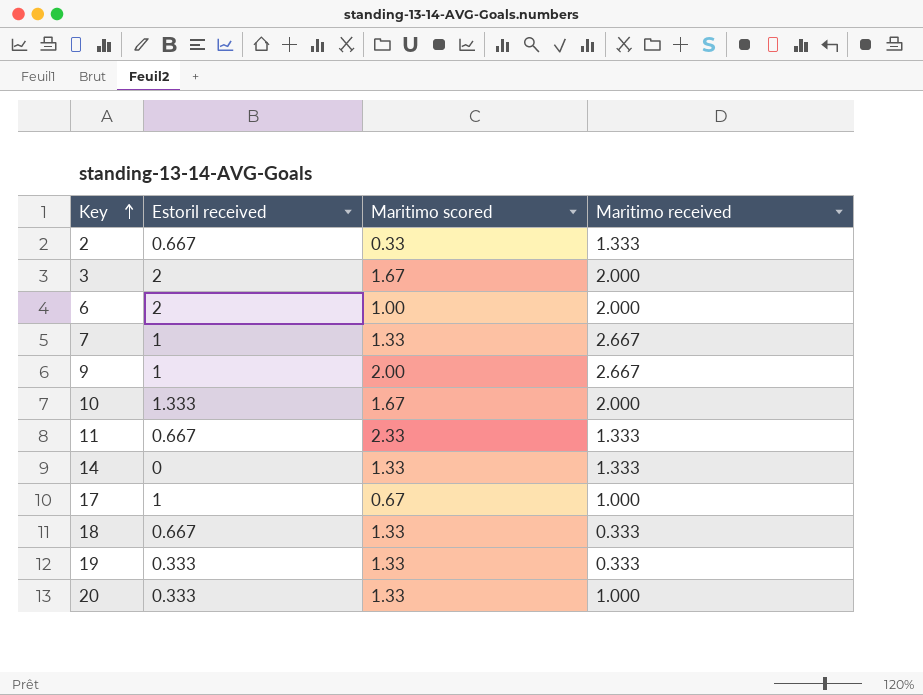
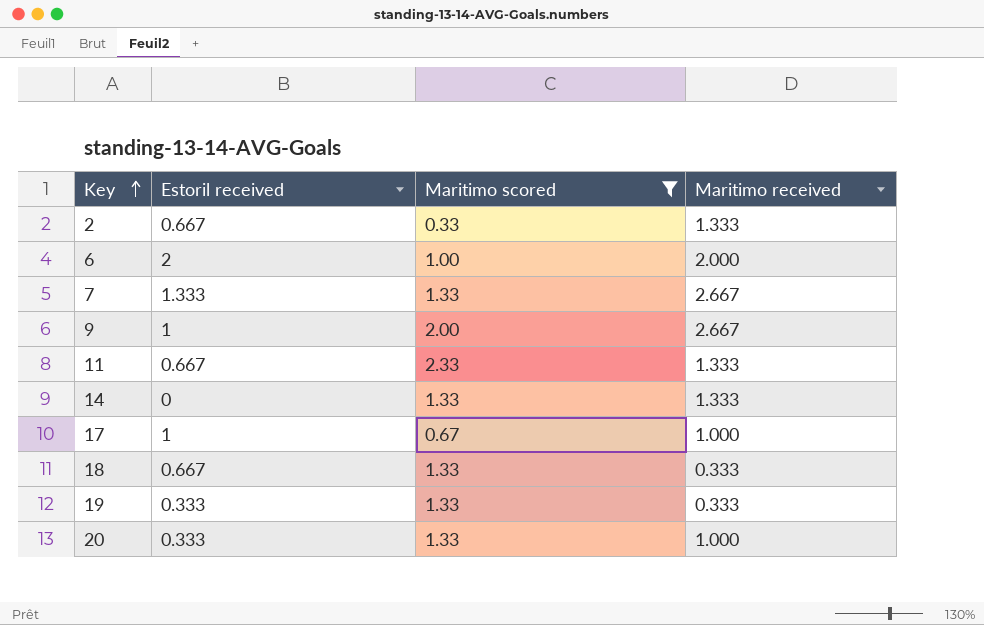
filter: none -> Maritimo scored != 1.67
7 | Estoril received: 1 -> 1.333

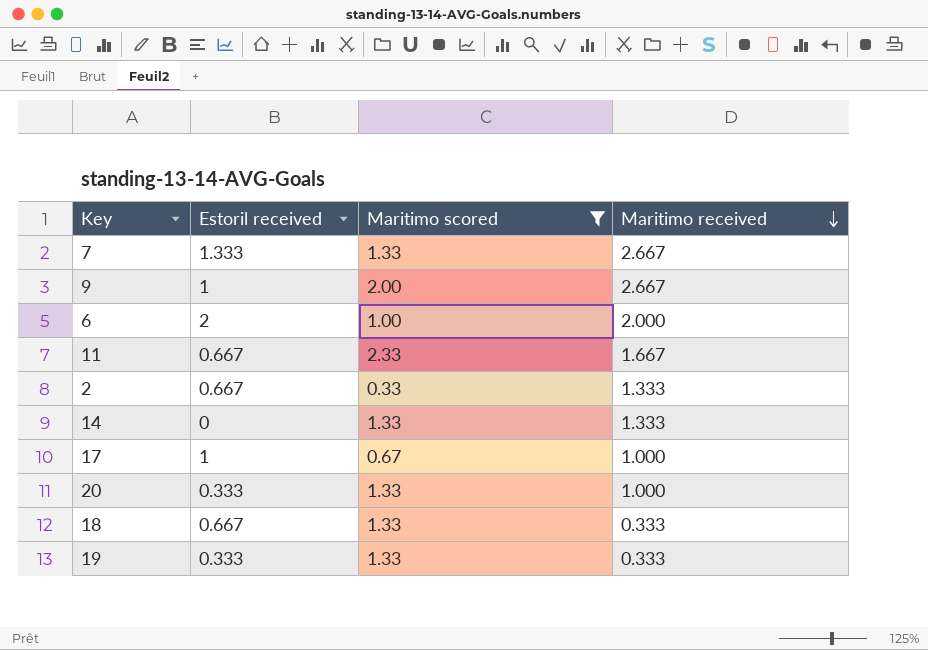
row order: Key ascending -> Maritimo received descending
11 | Maritimo received: 1.333 -> 1.667

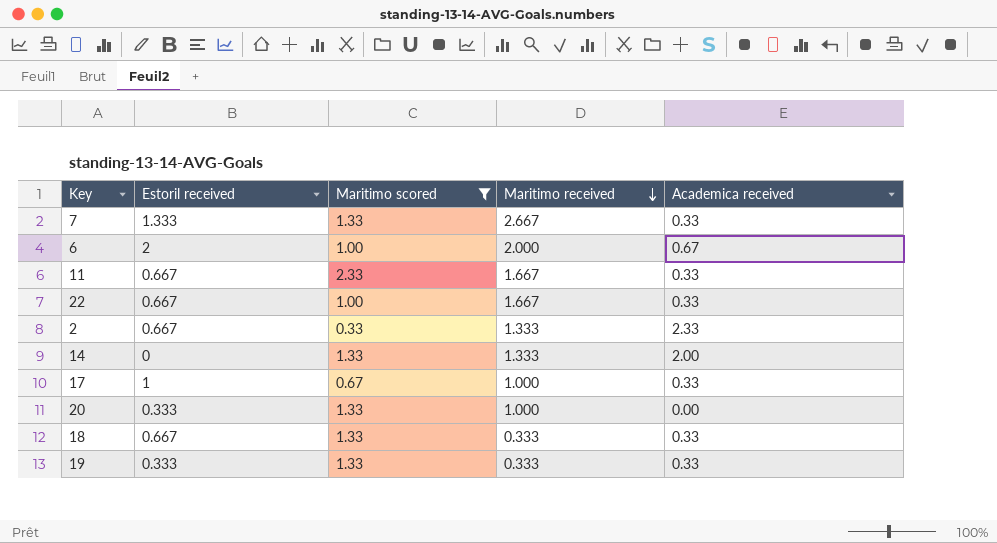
column Academica received | position: none -> 5
row 9: 1 | 2.00 | 2.667 -> none
row 22: none -> 0.667 | 1.00 | 1.667 | 0.33

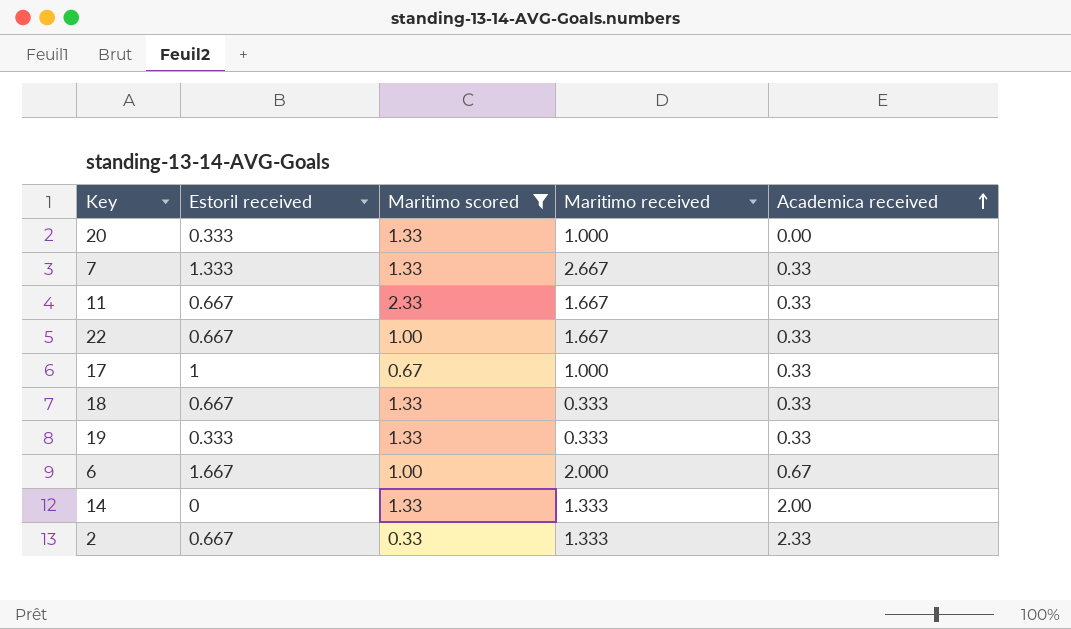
row order: Maritimo received descending -> Academica received ascending
6 | Estoril received: 2 -> 1.667

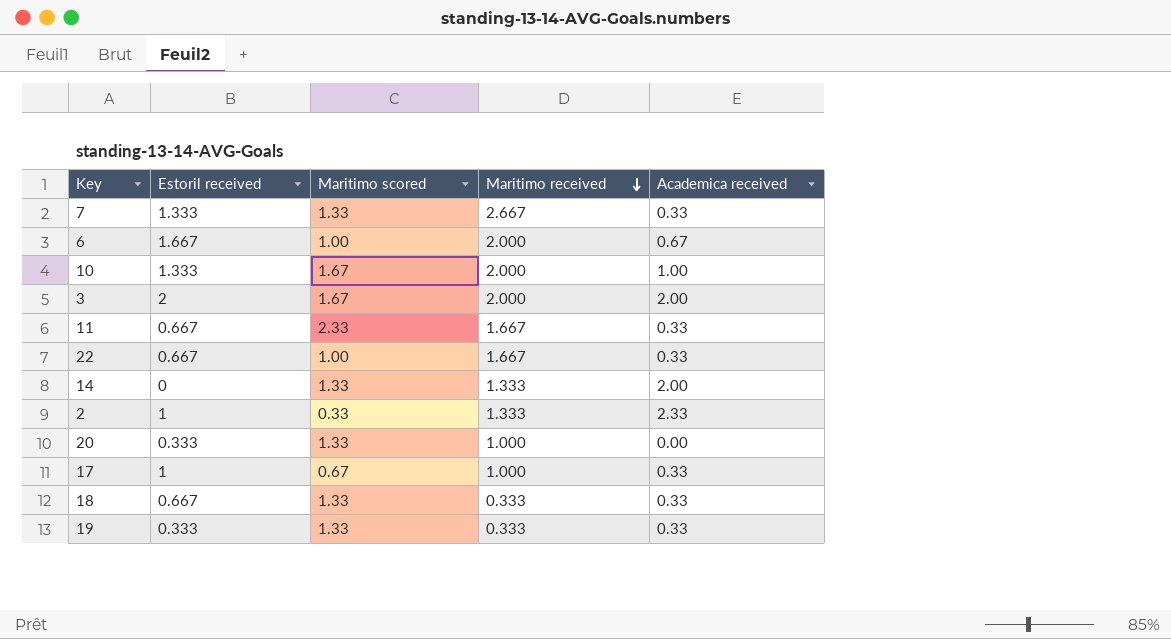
filter: Maritimo scored != 1.67 -> none
row order: Academica received ascending -> Maritimo received descending
2 | Estoril received: 0.667 -> 1

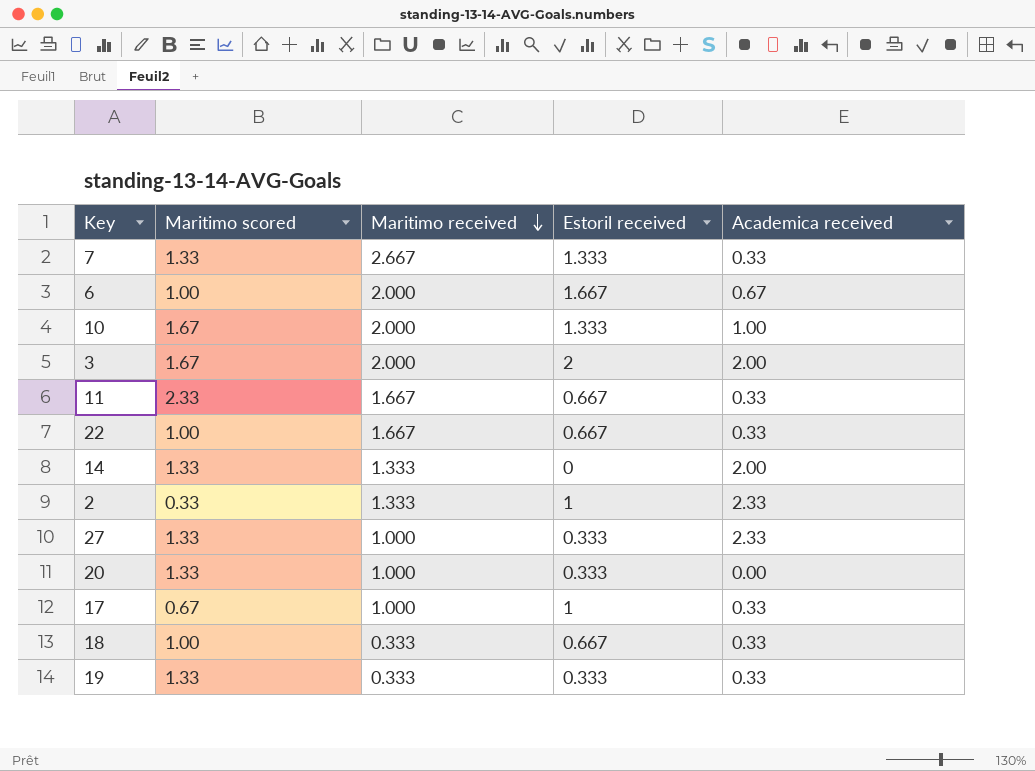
column Estoril received | position: 2 -> 4
row 27: none -> 1.33 | 1.000 | 0.333 | 2.33
18 | Maritimo scored: 1.33 -> 1.00

